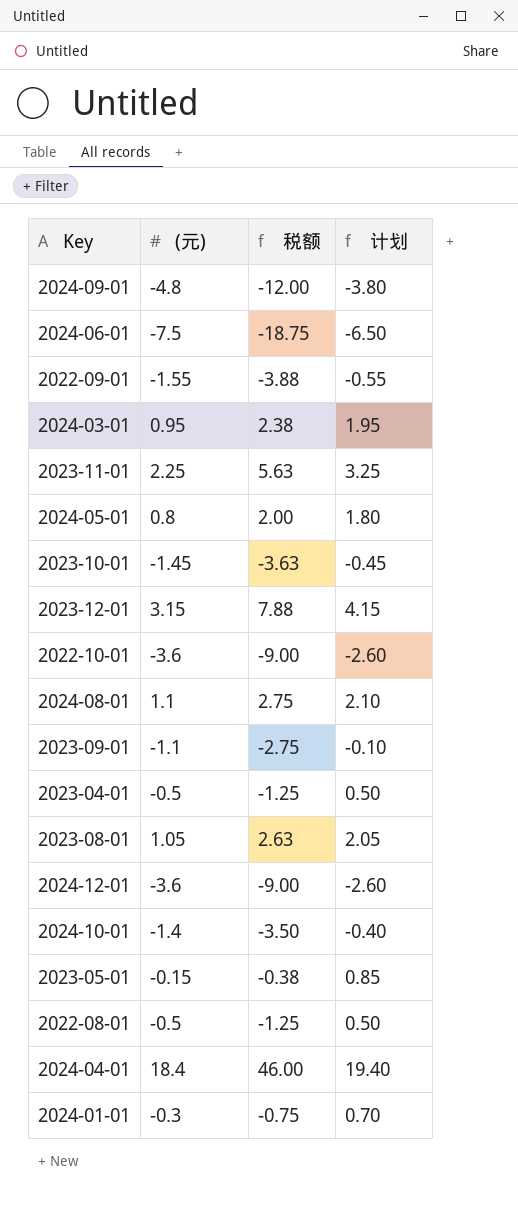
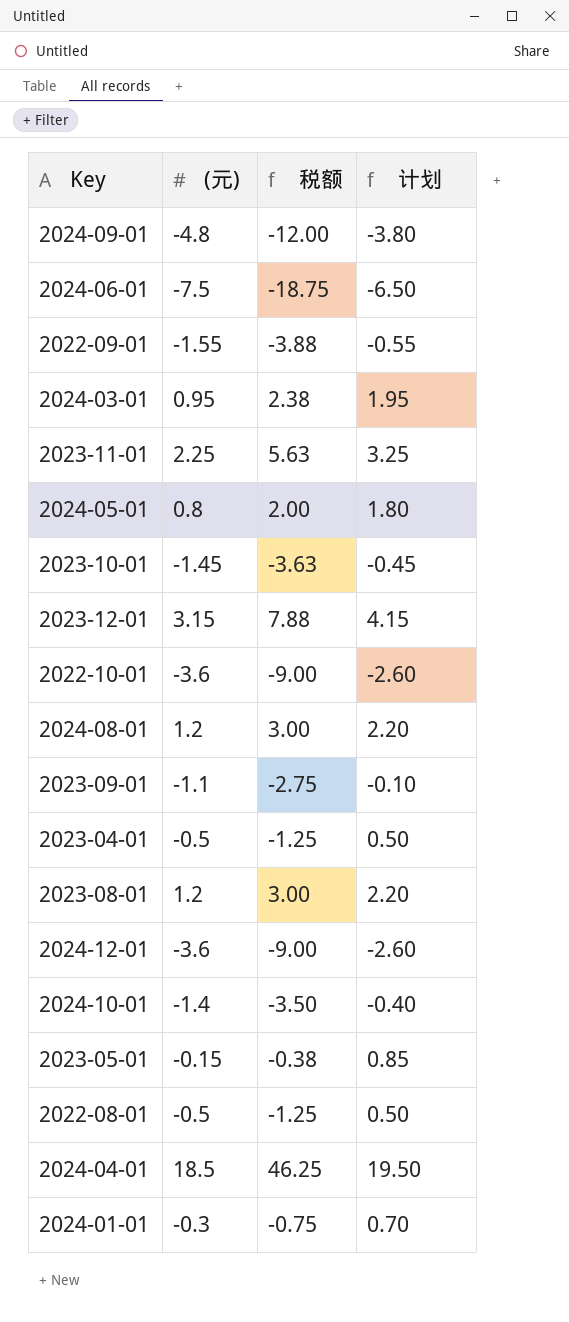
2024-08-01 | (元): 1.1 -> 1.2
2024-08-01 | 税额: 2.75 -> 3.00
2024-08-01 | 计划: 2.10 -> 2.20
2023-08-01 | (元): 1.05 -> 1.2
2023-08-01 | 税额: 2.63 -> 3.00
2023-08-01 | 计划: 2.05 -> 2.20
2024-04-01 | (元): 18.4 -> 18.5
2024-04-01 | 税额: 46.00 -> 46.25
2024-04-01 | 计划: 19.40 -> 19.50

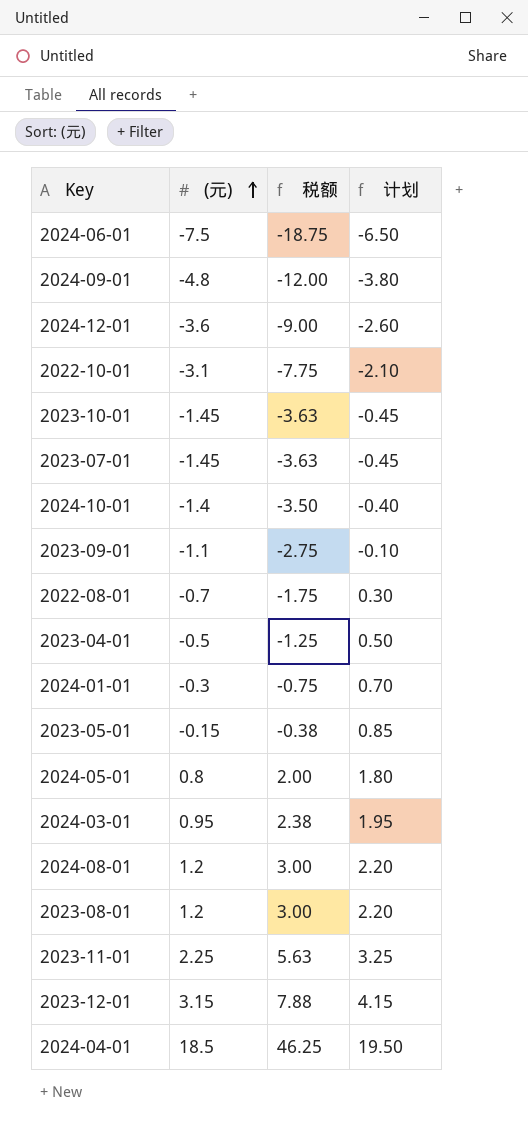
row order: none -> (元) ascending
row 2022-09-01: -1.55 | -3.88 | -0.55 -> none
2022-10-01 | (元): -3.6 -> -3.1
2022-10-01 | 税额: -9.00 -> -7.75
2022-10-01 | 计划: -2.60 -> -2.10
row 2023-07-01: none -> -1.45 | -3.63 | -0.45
2022-08-01 | (元): -0.5 -> -0.7
2022-08-01 | 税额: -1.25 -> -1.75
2022-08-01 | 计划: 0.50 -> 0.30

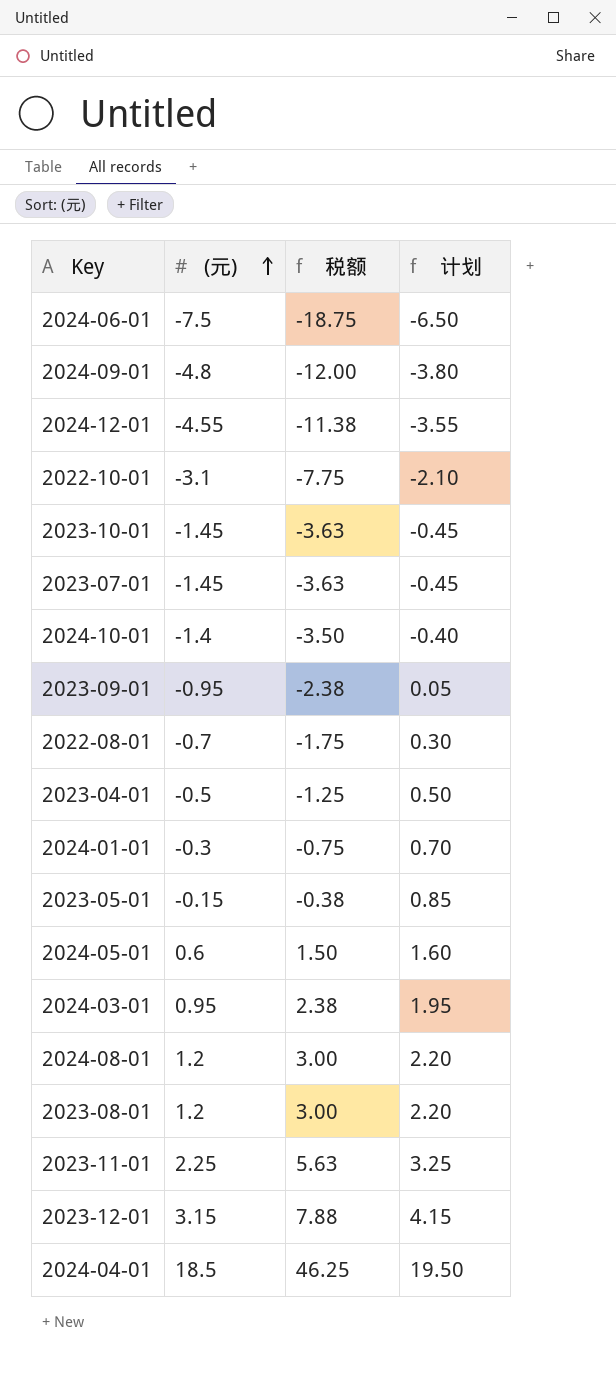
2024-12-01 | (元): -3.6 -> -4.55
2024-12-01 | 税额: -9.00 -> -11.38
2024-12-01 | 计划: -2.60 -> -3.55
2023-09-01 | (元): -1.1 -> -0.95
2023-09-01 | 税额: -2.75 -> -2.38
2023-09-01 | 计划: -0.10 -> 0.05
2024-05-01 | (元): 0.8 -> 0.6
2024-05-01 | 税额: 2.00 -> 1.50
2024-05-01 | 计划: 1.80 -> 1.60

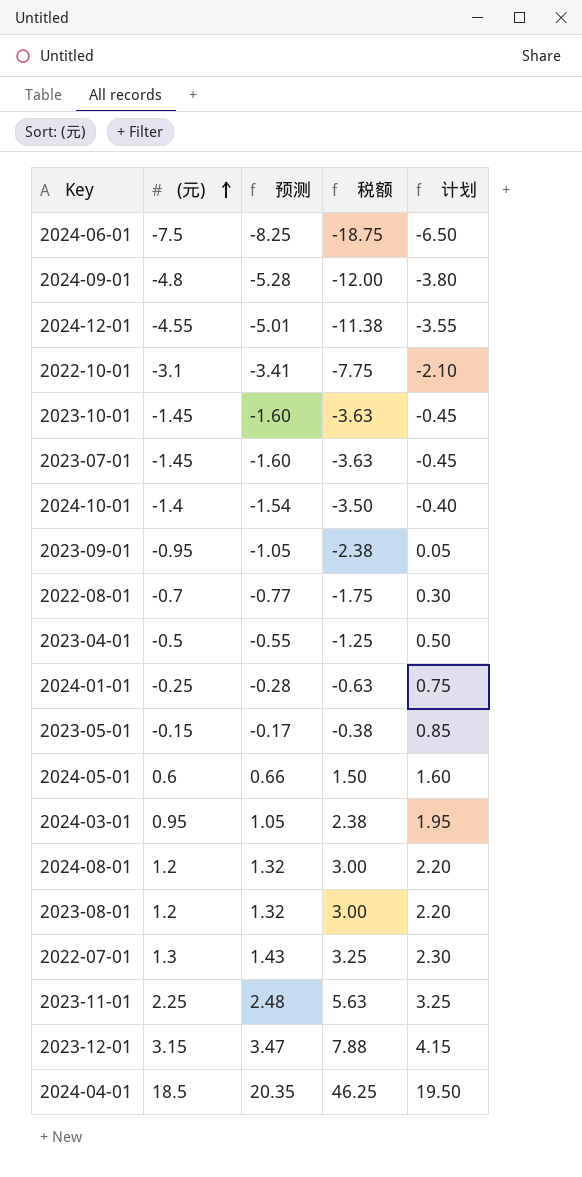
column 预测 | formula: none -> [(元)] * 1.1
2024-01-01 | (元): -0.3 -> -0.25
2024-01-01 | 税额: -0.75 -> -0.63
2024-01-01 | 计划: 0.70 -> 0.75
row 2022-07-01: none -> 1.3 | 1.43 | 3.25 | 2.30

